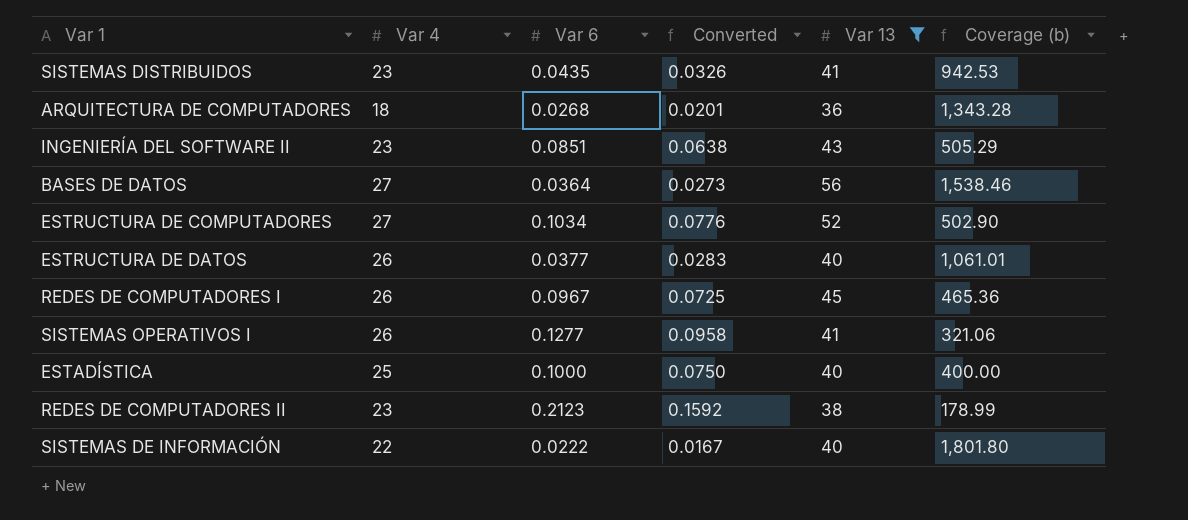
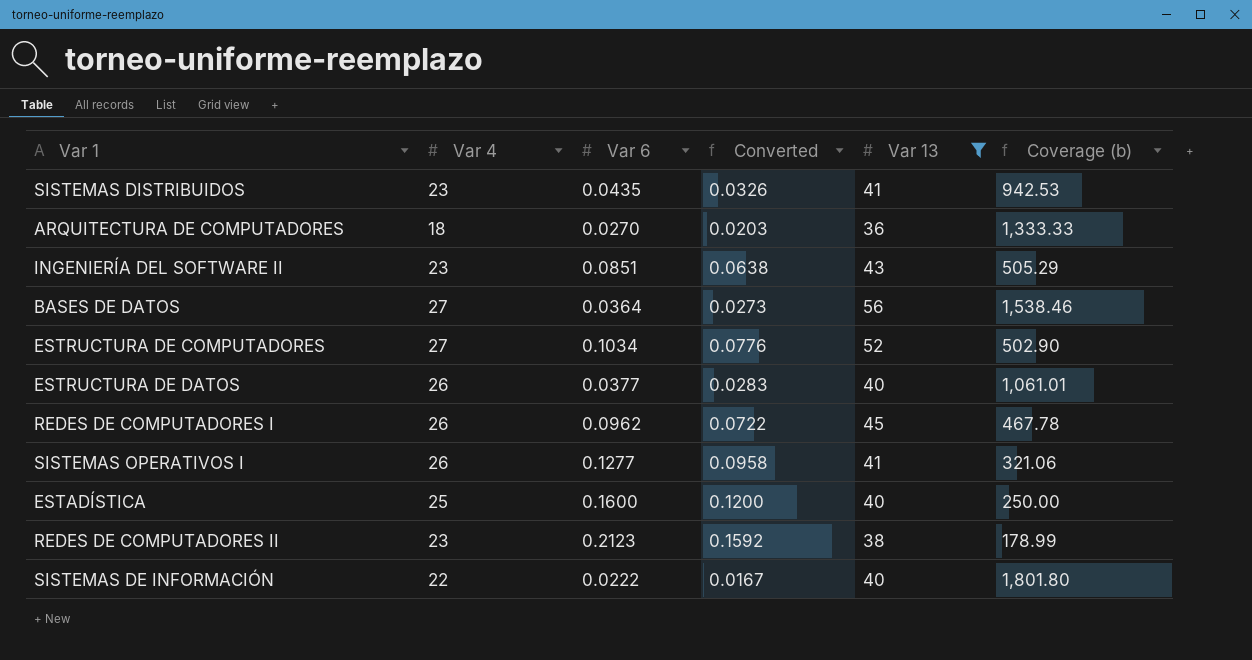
ARQUITECTURA DE COMPUTADORES | Var 6: 0.0268 -> 0.0270
ARQUITECTURA DE COMPUTADORES | Converted: 0.0201 -> 0.0203
ARQUITECTURA DE COMPUTADORES | Coverage (b): 1,343.28 -> 1,333.33
REDES DE COMPUTADORES I | Var 6: 0.0967 -> 0.0962
REDES DE COMPUTADORES I | Converted: 0.0725 -> 0.0722
REDES DE COMPUTADORES I | Coverage (b): 465.36 -> 467.78
ESTADÍSTICA | Var 6: 0.1000 -> 0.1600
ESTADÍSTICA | Converted: 0.0750 -> 0.1200
ESTADÍSTICA | Coverage (b): 400.00 -> 250.00

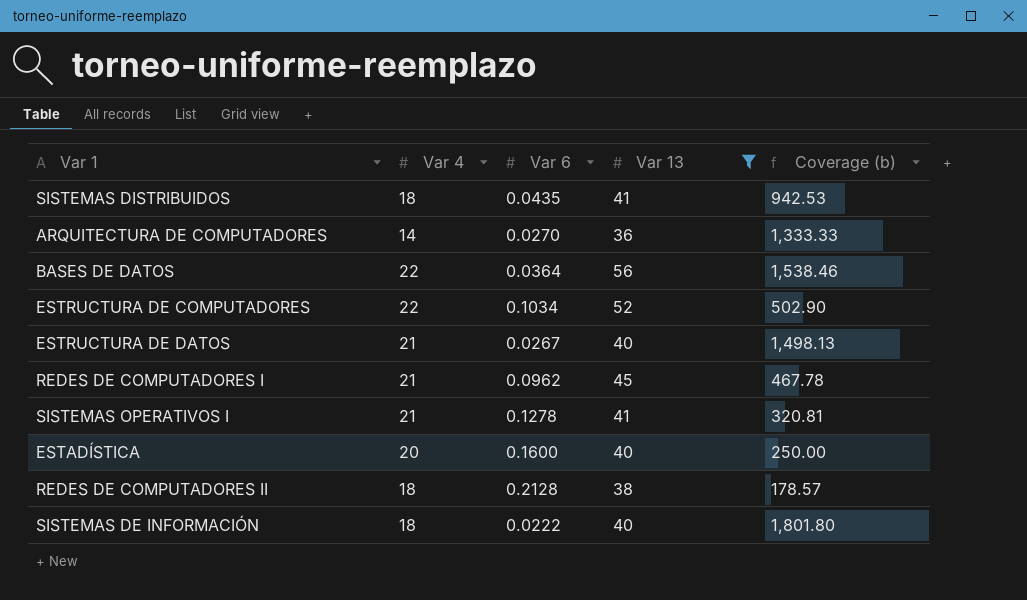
column Converted | formula: [Var 6] * 0.75 -> none
row INGENIERÍA DEL SOFTWARE II: 23 | 0.0851 | 0.0638 | 43 | 505.29 -> none
SISTEMAS DISTRIBUIDOS | Var 4: 23 -> 18
ARQUITECTURA DE COMPUTADORES | Var 4: 18 -> 14
BASES DE DATOS | Var 4: 27 -> 22
ESTRUCTURA DE COMPUTADORES | Var 4: 27 -> 22
ESTRUCTURA DE DATOS | Var 4: 26 -> 21
ESTRUCTURA DE DATOS | Var 6: 0.0377 -> 0.0267
ESTRUCTURA DE DATOS | Coverage (b): 1,061.01 -> 1,498.13
REDES DE COMPUTADORES I | Var 4: 26 -> 21
SISTEMAS OPERATIVOS I | Var 4: 26 -> 21
SISTEMAS OPERATIVOS I | Var 6: 0.1277 -> 0.1278
SISTEMAS OPERATIVOS I | Coverage (b): 321.06 -> 320.81
ESTADÍSTICA | Var 4: 25 -> 20
REDES DE COMPUTADORES II | Var 4: 23 -> 18
REDES DE COMPUTADORES II | Var 6: 0.2123 -> 0.2128
REDES DE COMPUTADORES II | Coverage (b): 178.99 -> 178.57
SISTEMAS DE INFORMACIÓN | Var 4: 22 -> 18

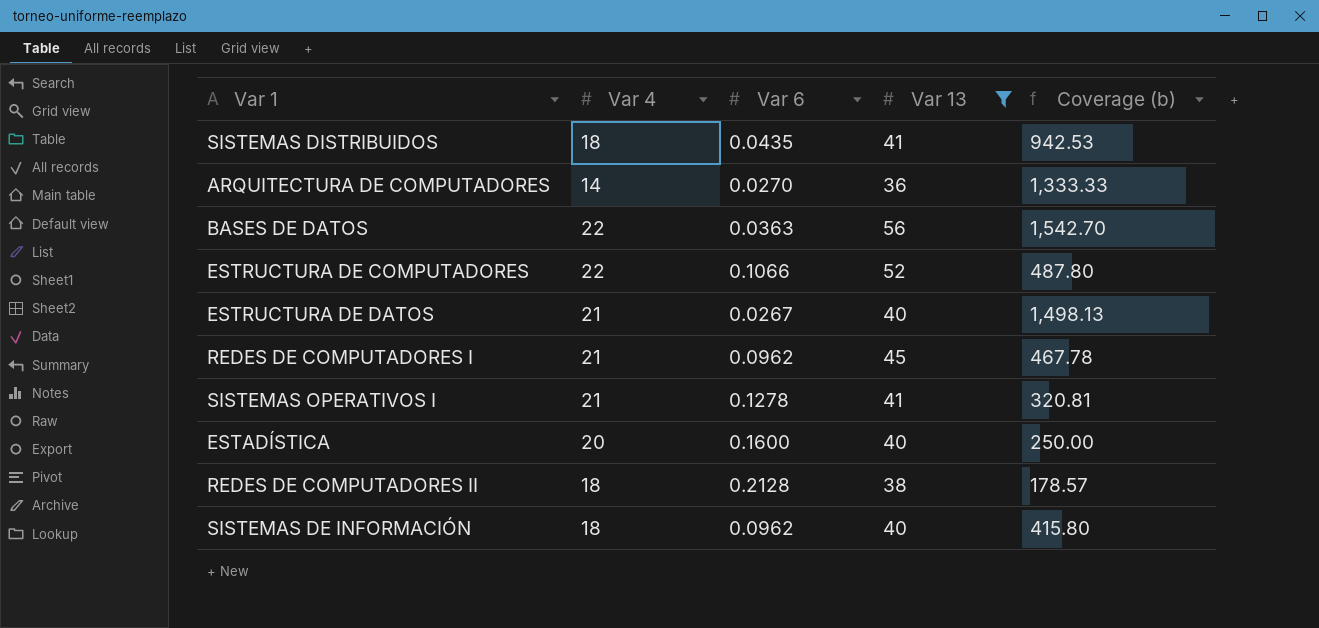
BASES DE DATOS | Var 6: 0.0364 -> 0.0363
BASES DE DATOS | Coverage (b): 1,538.46 -> 1,542.70
ESTRUCTURA DE COMPUTADORES | Var 6: 0.1034 -> 0.1066
ESTRUCTURA DE COMPUTADORES | Coverage (b): 502.90 -> 487.80
SISTEMAS DE INFORMACIÓN | Var 6: 0.0222 -> 0.0962
SISTEMAS DE INFORMACIÓN | Coverage (b): 1,801.80 -> 415.80

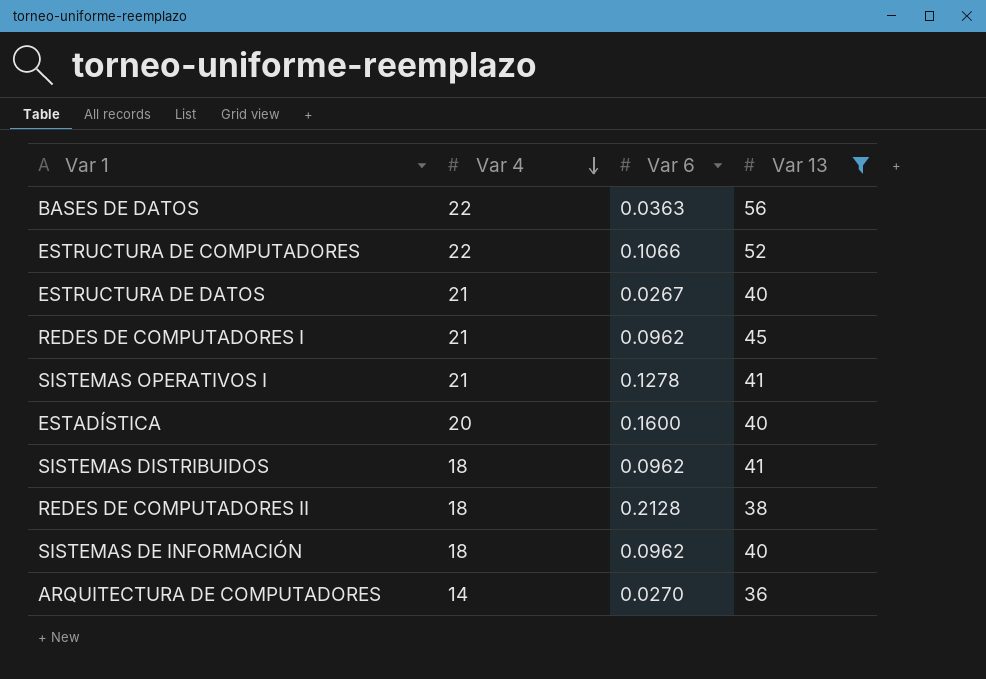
row order: none -> Var 4 descending
column Coverage (b) | formula: [Var 13] / [Var 6] -> none
SISTEMAS DISTRIBUIDOS | Var 6: 0.0435 -> 0.0962

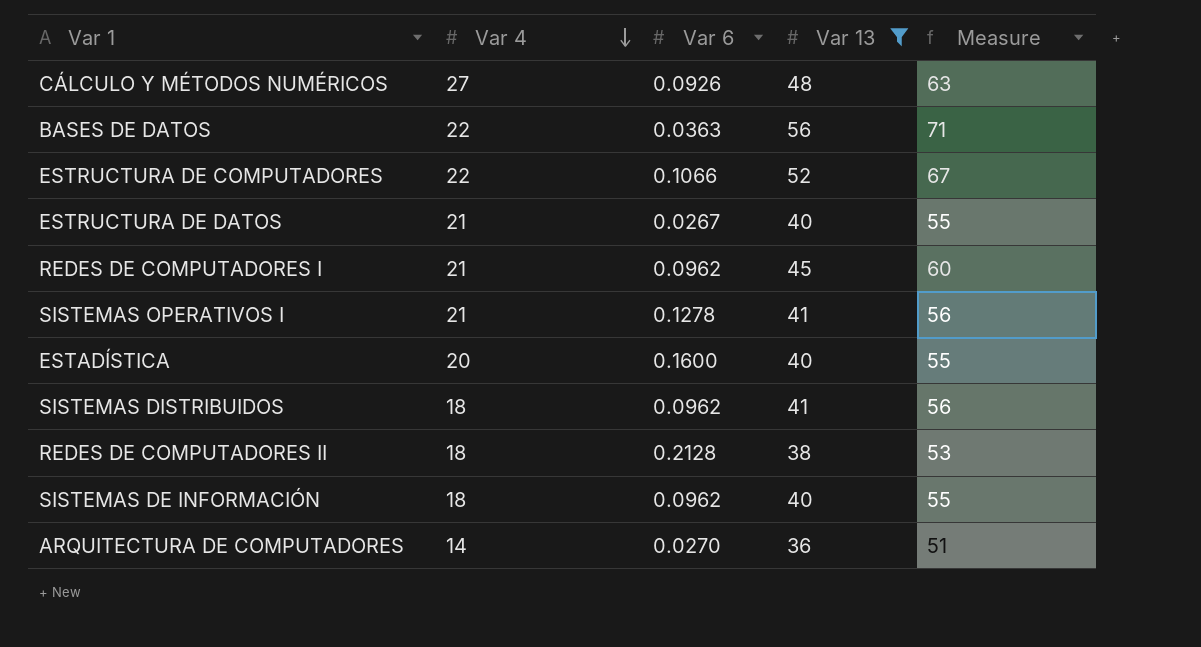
column Measure | formula: none -> [Var 13] + 15
row CÁLCULO Y MÉTODOS NUMÉRICOS: none -> 27 | 0.0926 | 48 | 63

